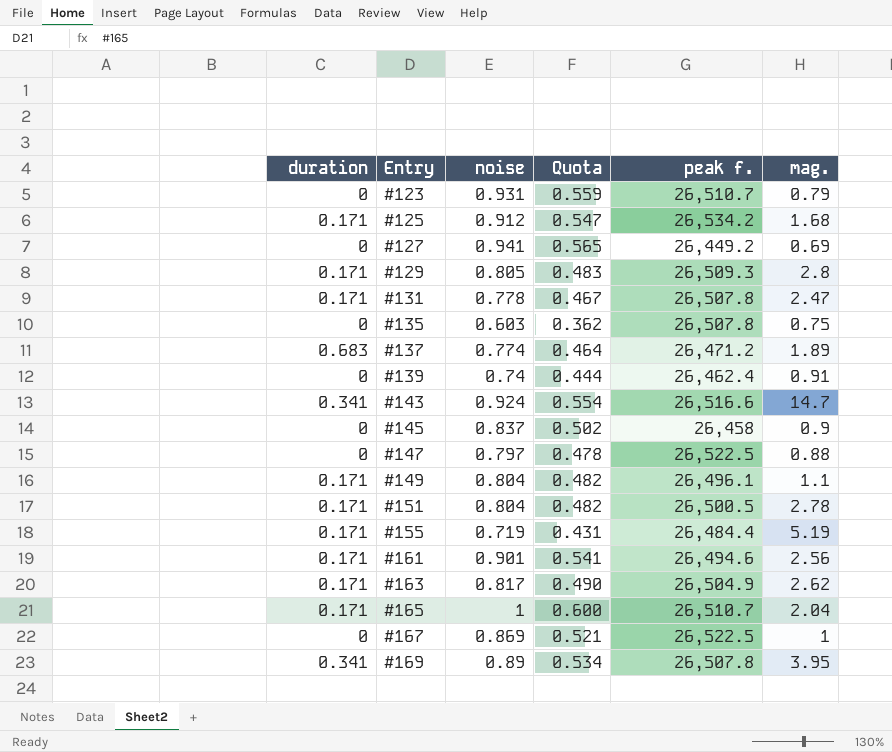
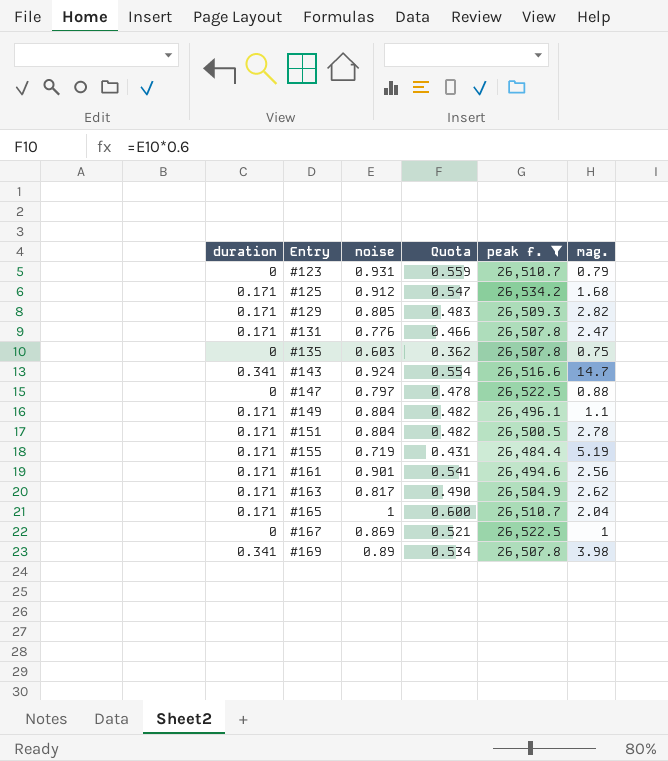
filter: none -> peak f. >= 26,484.4
#129 | mag.: 2.8 -> 2.82
#131 | noise: 0.778 -> 0.776
#131 | Quota: 0.467 -> 0.466
#169 | mag.: 3.95 -> 3.98

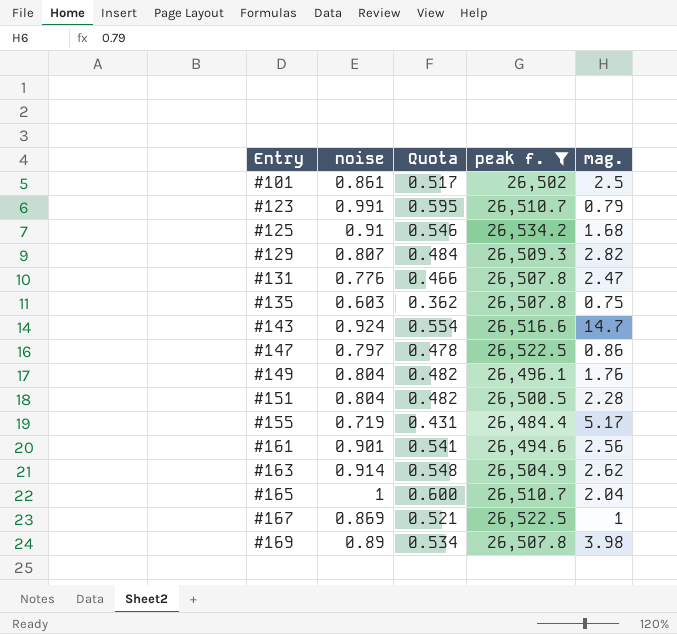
column duration | position: 1 -> none
row #101: none -> 0.861 | 0.517 | 26,502 | 2.5
#123 | noise: 0.931 -> 0.991
#123 | Quota: 0.559 -> 0.595
#125 | noise: 0.912 -> 0.91
#125 | Quota: 0.547 -> 0.546
#129 | noise: 0.805 -> 0.807
#129 | Quota: 0.483 -> 0.484
#147 | mag.: 0.88 -> 0.86
#149 | mag.: 1.1 -> 1.76
#151 | mag.: 2.78 -> 2.28
#155 | mag.: 5.19 -> 5.17
#163 | noise: 0.817 -> 0.914
#163 | Quota: 0.490 -> 0.548

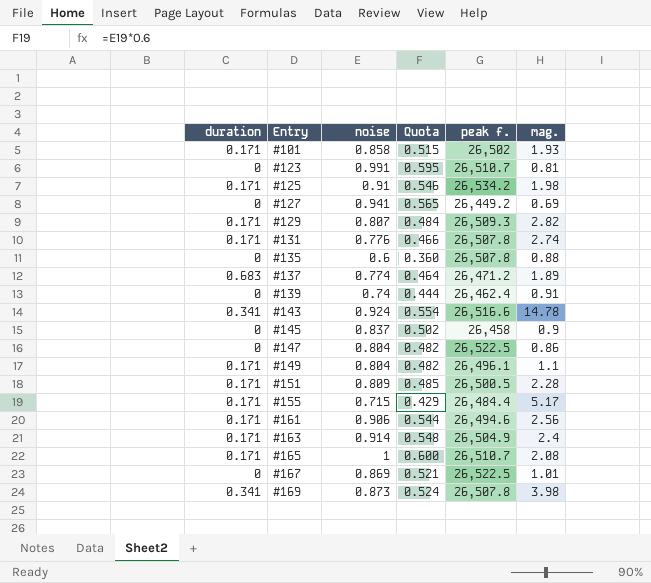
filter: peak f. >= 26,484.4 -> none
column duration | position: none -> 1
#101 | noise: 0.861 -> 0.858
#101 | Quota: 0.517 -> 0.515
#101 | mag.: 2.5 -> 1.93
#123 | mag.: 0.79 -> 0.81
#125 | mag.: 1.68 -> 1.98
#131 | mag.: 2.47 -> 2.74
#135 | noise: 0.603 -> 0.6
#135 | Quota: 0.362 -> 0.360
#135 | mag.: 0.75 -> 0.88
#143 | mag.: 14.7 -> 14.78
#147 | noise: 0.797 -> 0.804
#147 | Quota: 0.478 -> 0.482
#149 | mag.: 1.76 -> 1.1
#151 | noise: 0.804 -> 0.809
#151 | Quota: 0.482 -> 0.485
#155 | noise: 0.719 -> 0.715
#155 | Quota: 0.431 -> 0.429
#161 | noise: 0.901 -> 0.906
#161 | Quota: 0.541 -> 0.544
#163 | mag.: 2.62 -> 2.4
#165 | mag.: 2.04 -> 2.08
#167 | mag.: 1 -> 1.01
#169 | noise: 0.89 -> 0.873
#169 | Quota: 0.534 -> 0.524

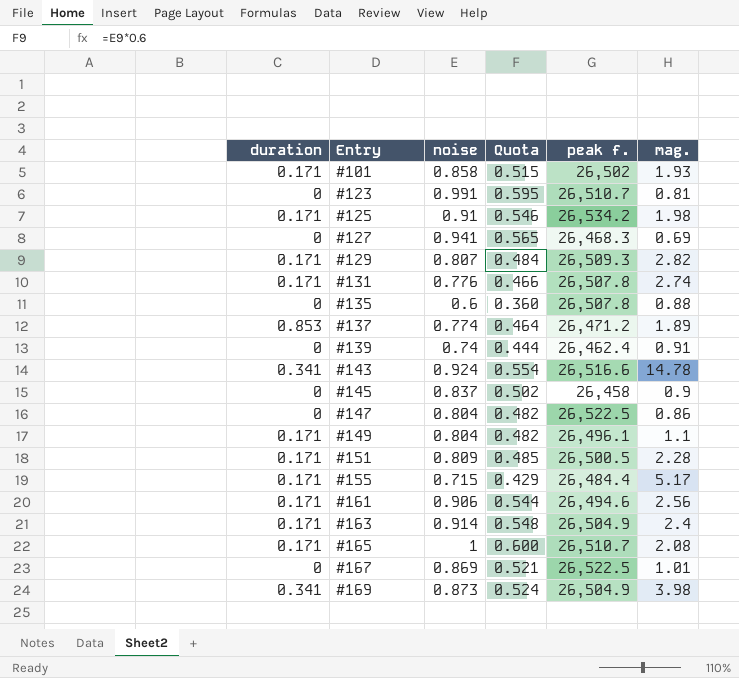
#127 | peak f.: 26,449.2 -> 26,468.3
#137 | duration: 0.683 -> 0.853
#169 | peak f.: 26,507.8 -> 26,504.9

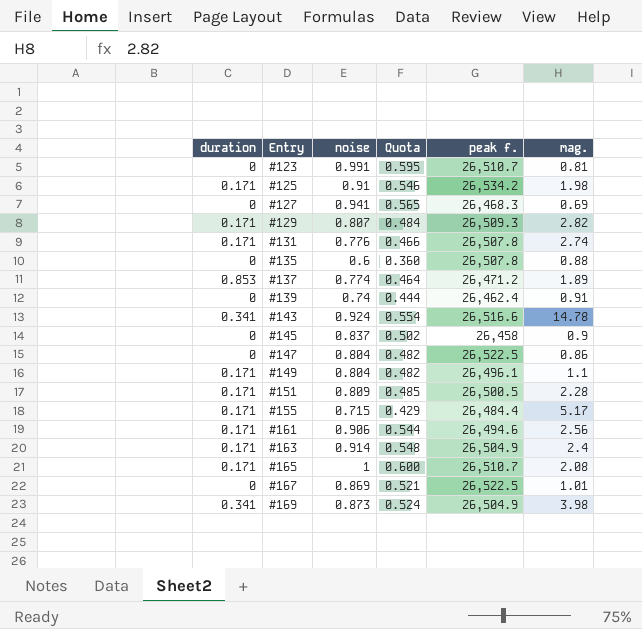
row #101: 0.171 | 0.858 | 0.515 | 26,502 | 1.93 -> none

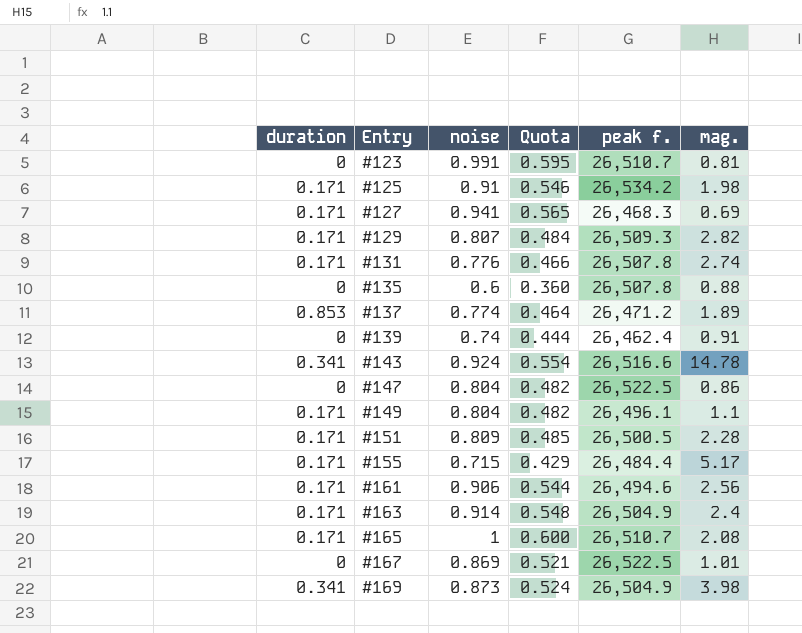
row #145: 0 | 0.837 | 0.502 | 26,458 | 0.9 -> none
#127 | duration: 0 -> 0.171

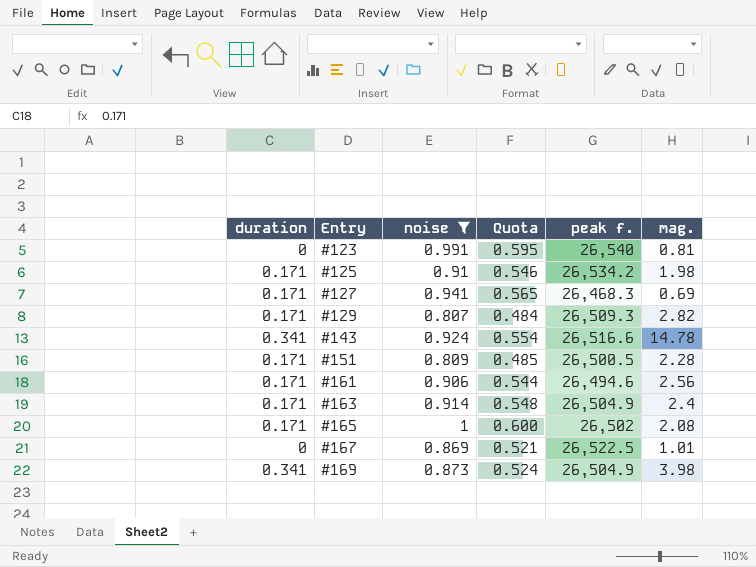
filter: none -> noise >= 0.807
#123 | peak f.: 26,510.7 -> 26,540
#165 | peak f.: 26,510.7 -> 26,502

